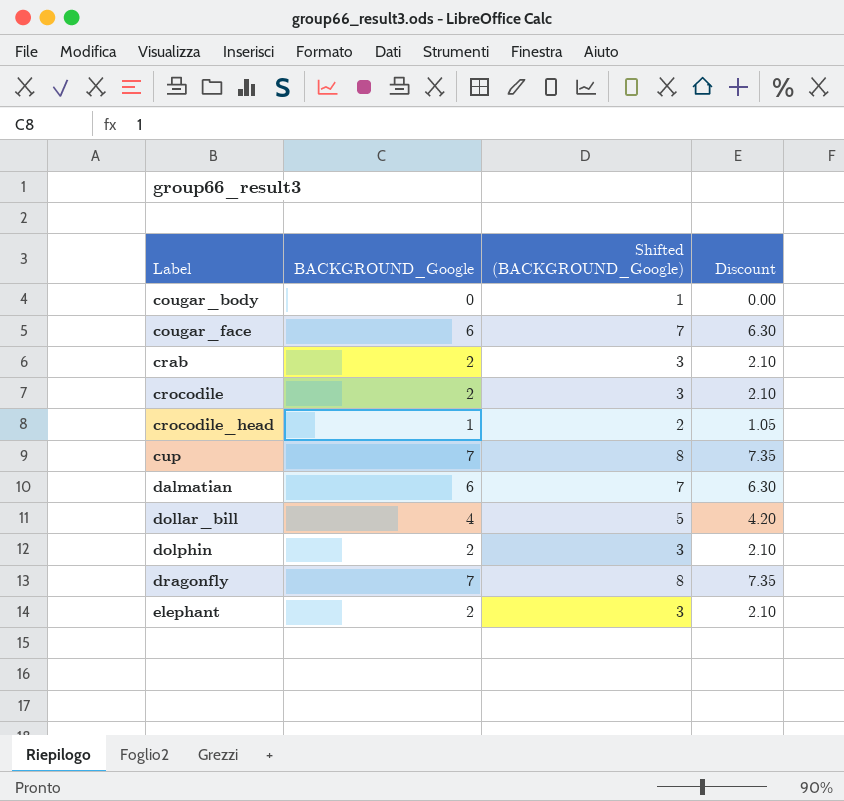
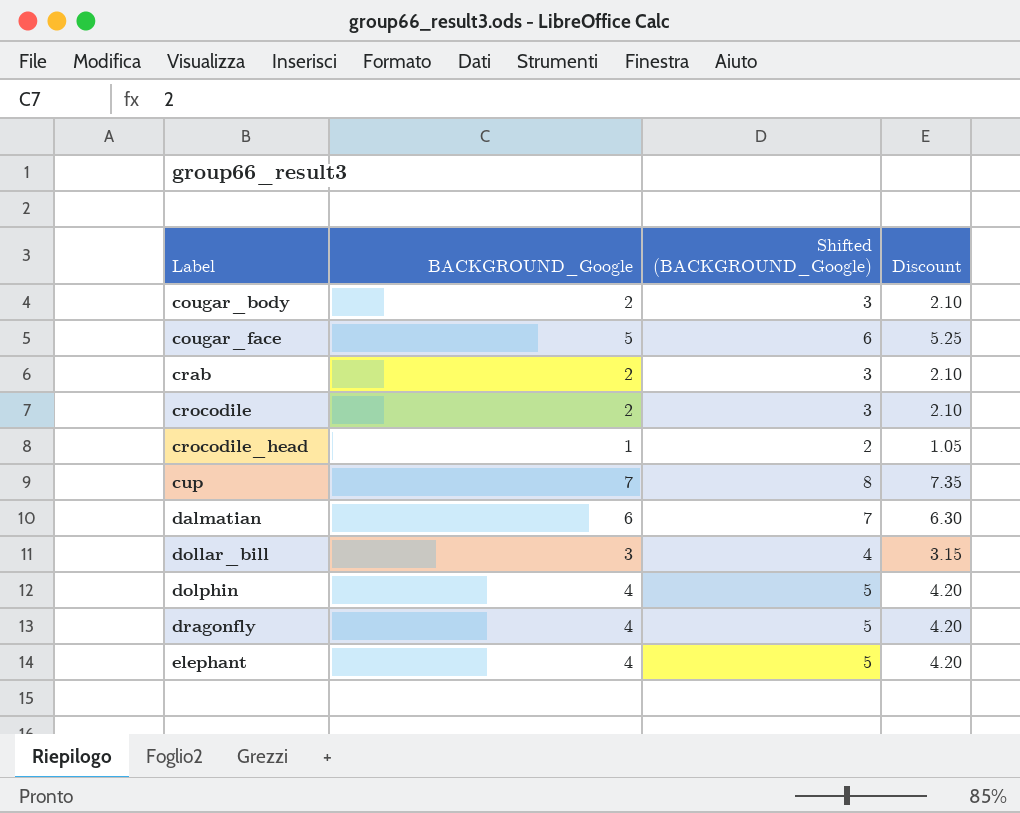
cougar_body | BACKGROUND_Google: 0 -> 2
cougar_body | Shifted (BACKGROUND_Google): 1 -> 3
cougar_body | Discount: 0.00 -> 2.10
cougar_face | BACKGROUND_Google: 6 -> 5
cougar_face | Shifted (BACKGROUND_Google): 7 -> 6
cougar_face | Discount: 6.30 -> 5.25
dollar_bill | BACKGROUND_Google: 4 -> 3
dollar_bill | Shifted (BACKGROUND_Google): 5 -> 4
dollar_bill | Discount: 4.20 -> 3.15
dolphin | BACKGROUND_Google: 2 -> 4
dolphin | Shifted (BACKGROUND_Google): 3 -> 5
dolphin | Discount: 2.10 -> 4.20
dragonfly | BACKGROUND_Google: 7 -> 4
dragonfly | Shifted (BACKGROUND_Google): 8 -> 5
dragonfly | Discount: 7.35 -> 4.20
elephant | BACKGROUND_Google: 2 -> 4
elephant | Shifted (BACKGROUND_Google): 3 -> 5
elephant | Discount: 2.10 -> 4.20

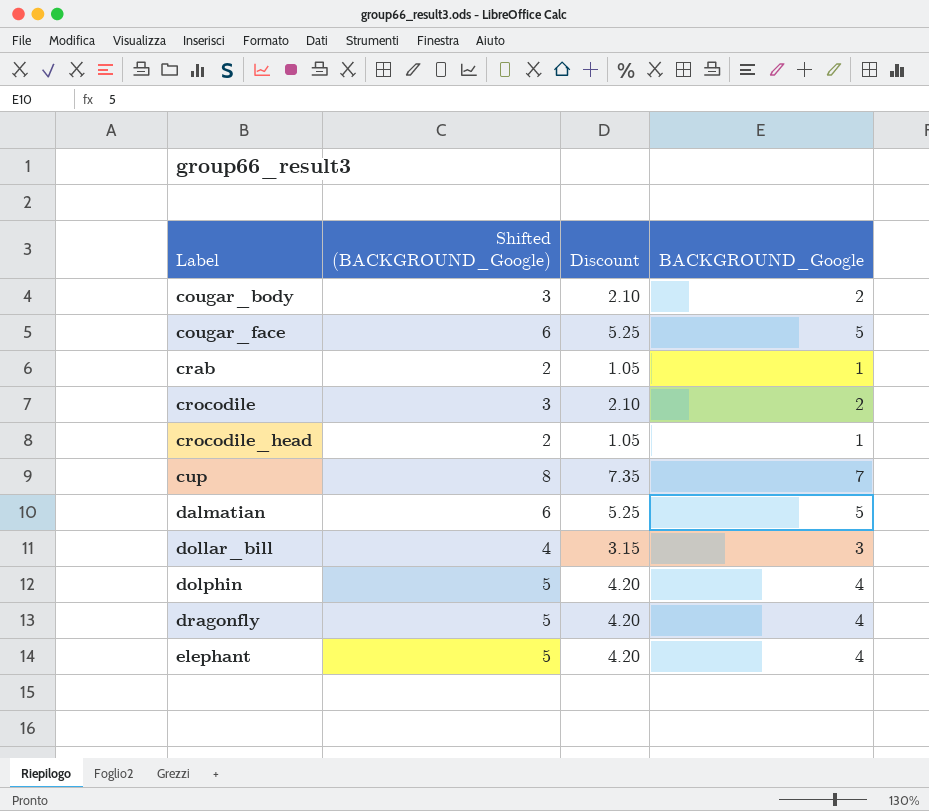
column BACKGROUND_Google | position: 2 -> 4
crab | Shifted (BACKGROUND_Google): 3 -> 2
crab | Discount: 2.10 -> 1.05
crab | BACKGROUND_Google: 2 -> 1
dalmatian | Shifted (BACKGROUND_Google): 7 -> 6
dalmatian | Discount: 6.30 -> 5.25
dalmatian | BACKGROUND_Google: 6 -> 5

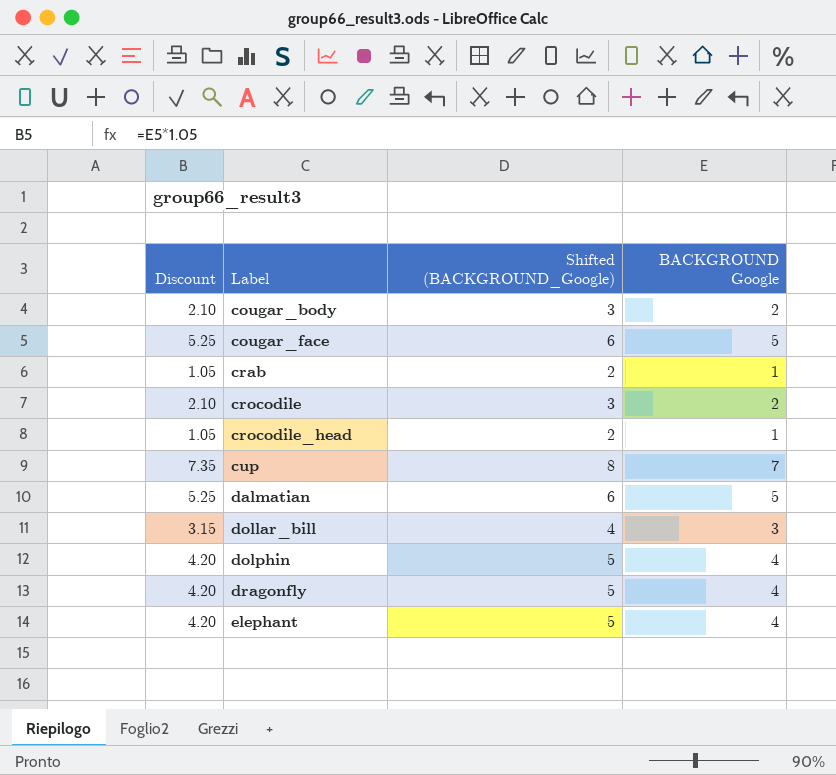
column Discount | position: 3 -> 1
column name: BACKGROUND_Google -> BACKGROUND Google

